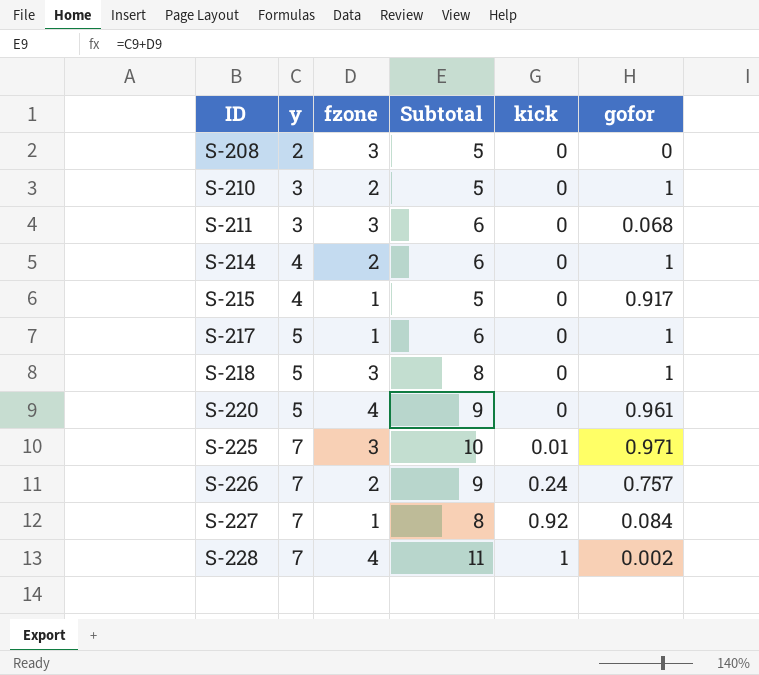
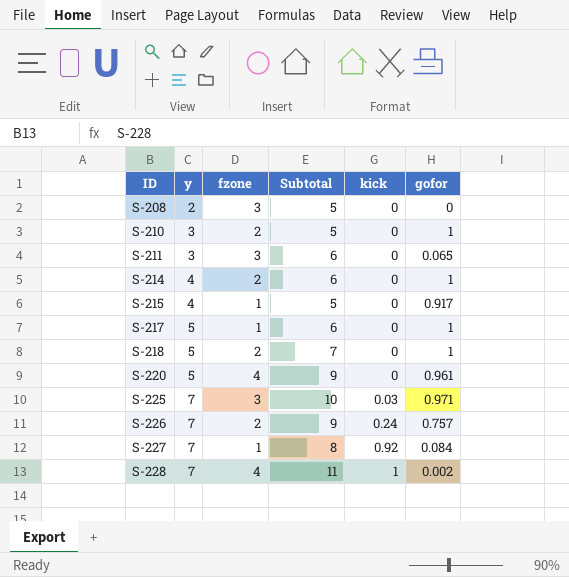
S-211 | gofor: 0.068 -> 0.065
S-218 | fzone: 3 -> 2
S-218 | Subtotal: 8 -> 7
S-225 | kick: 0.01 -> 0.03

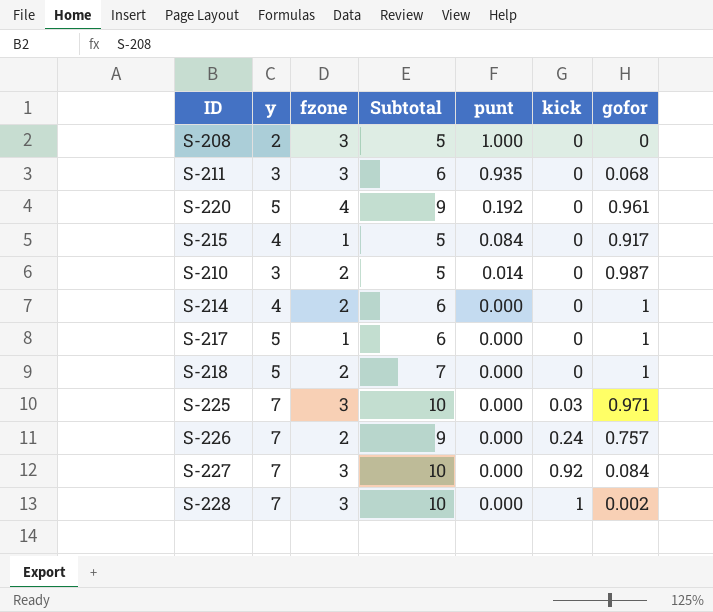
row order: ID ascending -> punt descending
column punt | position: none -> 5
S-211 | gofor: 0.065 -> 0.068
S-210 | gofor: 1 -> 0.987
S-227 | fzone: 1 -> 3
S-227 | Subtotal: 8 -> 10
S-228 | fzone: 4 -> 3
S-228 | Subtotal: 11 -> 10

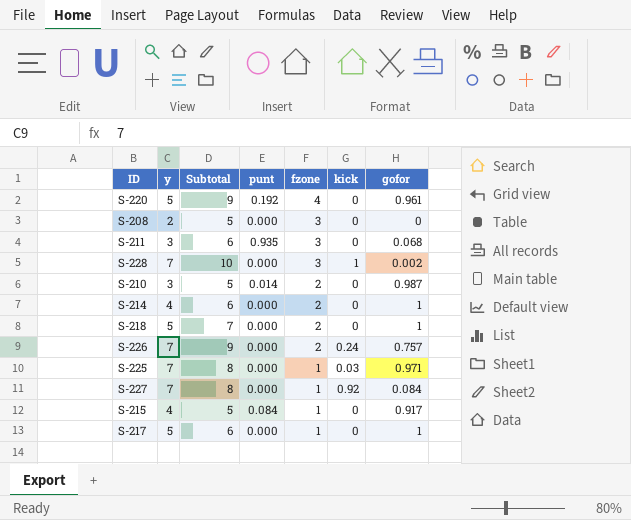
row order: punt descending -> fzone descending
column fzone | position: 3 -> 5
S-208 | punt: 1.000 -> 0.000
S-225 | Subtotal: 10 -> 8
S-225 | fzone: 3 -> 1
S-227 | Subtotal: 10 -> 8
S-227 | fzone: 3 -> 1

